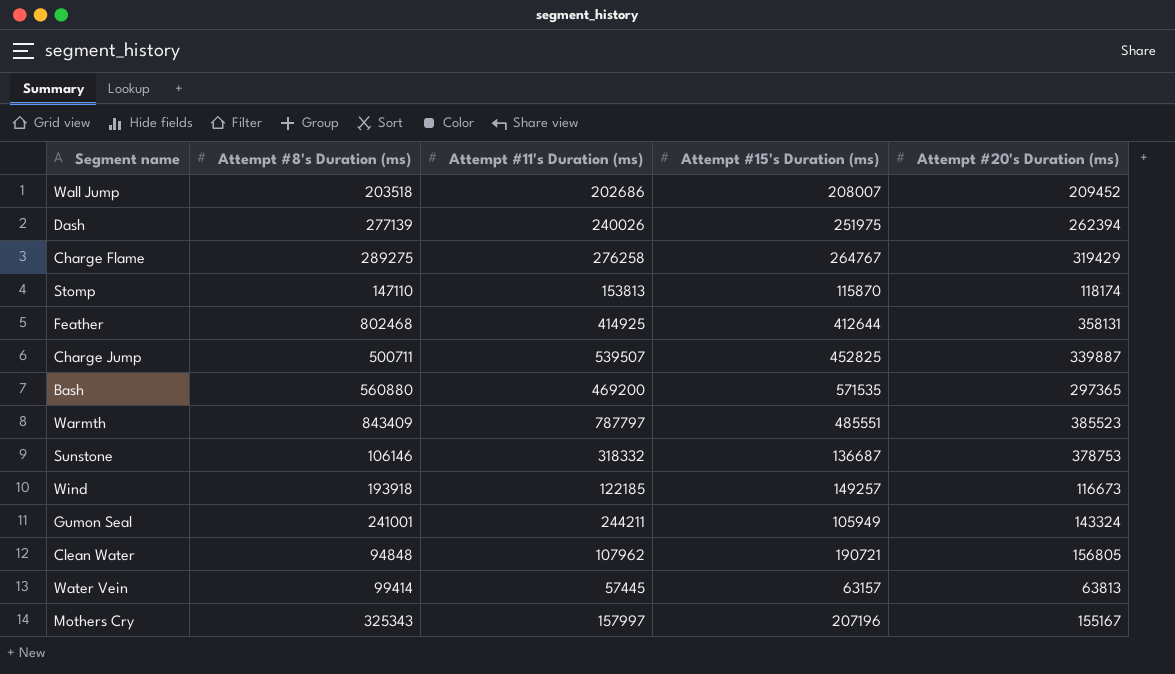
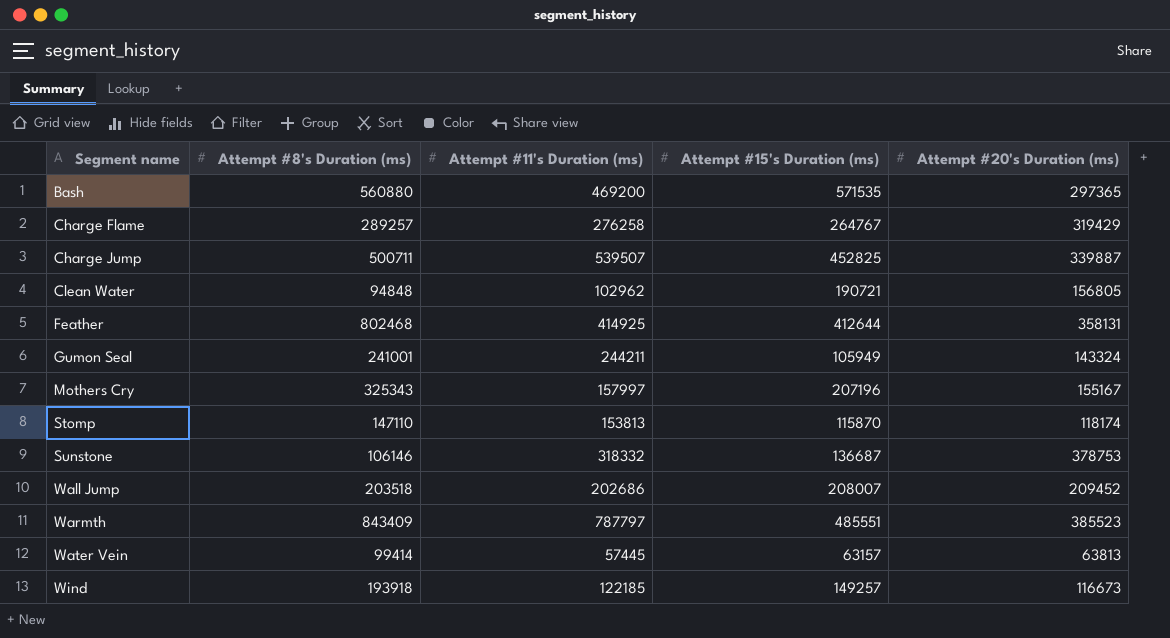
row order: none -> Segment name ascending
row Dash: 277139 | 240026 | 251975 | 262394 -> none
Charge Flame | Attempt #8's Duration (ms): 289275 -> 289257
Clean Water | Attempt #11's Duration (ms): 107962 -> 102962

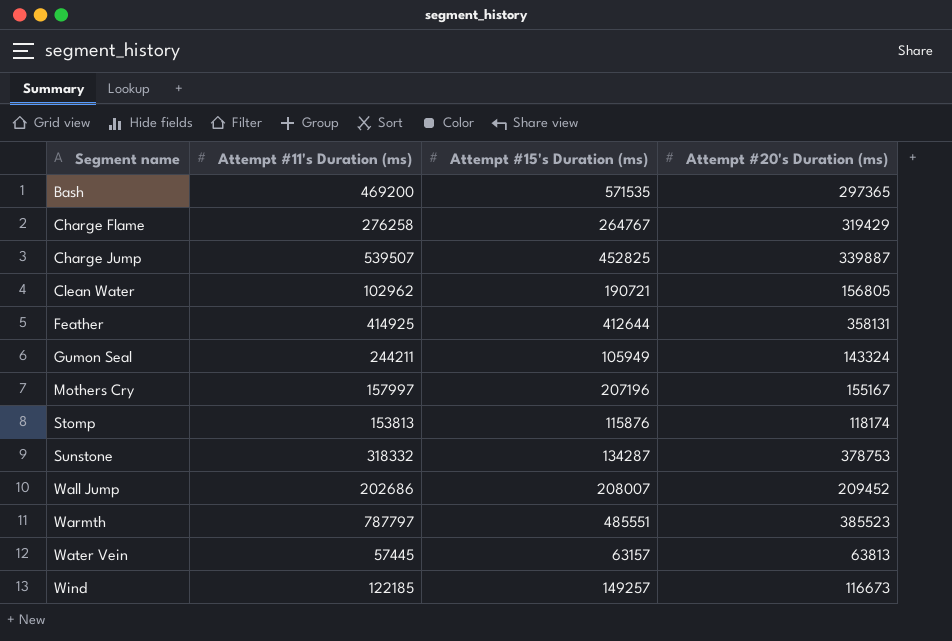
column Attempt #8's Duration (ms) | position: 2 -> none
Stomp | Attempt #15's Duration (ms): 115870 -> 115876
Sunstone | Attempt #15's Duration (ms): 136687 -> 134287

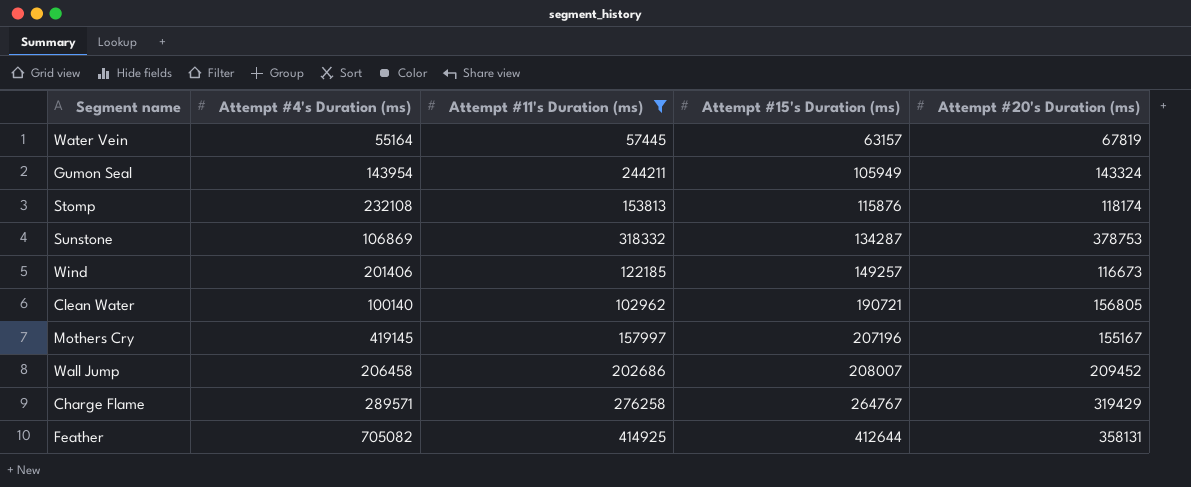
filter: none -> Attempt #11's Duration (ms) <= 414925
row order: Segment name ascending -> Attempt #15's Duration (ms) ascending
column Attempt #4's Duration (ms) | position: none -> 2
Water Vein | Attempt #20's Duration (ms): 63813 -> 67819

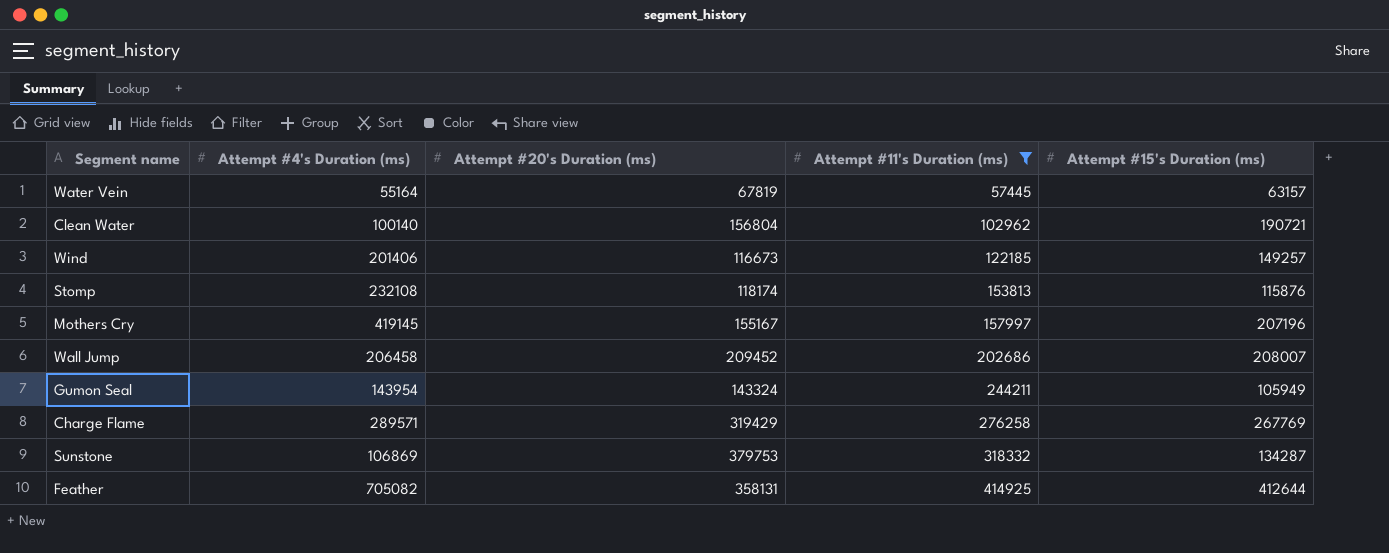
row order: Attempt #15's Duration (ms) ascending -> Attempt #11's Duration (ms) ascending
column Attempt #20's Duration (ms) | position: 5 -> 3
Clean Water | Attempt #20's Duration (ms): 156805 -> 156804
Charge Flame | Attempt #15's Duration (ms): 264767 -> 267769
Sunstone | Attempt #20's Duration (ms): 378753 -> 379753

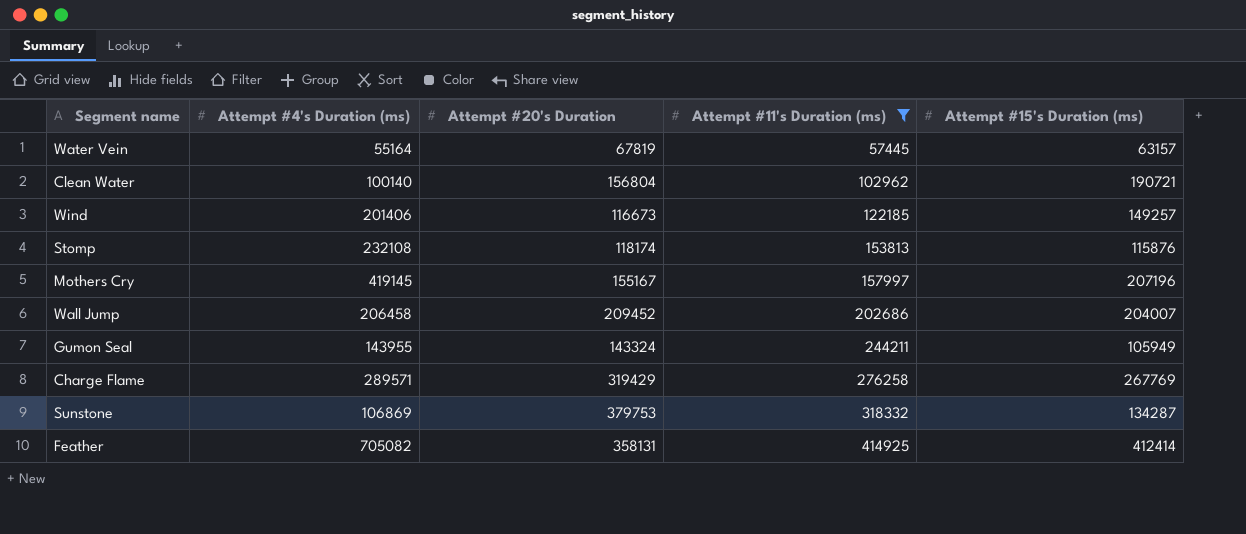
column name: Attempt #20's Duration (ms) -> Attempt #20's Duration
Wall Jump | Attempt #15's Duration (ms): 208007 -> 204007
Gumon Seal | Attempt #4's Duration (ms): 143954 -> 143955
Feather | Attempt #15's Duration (ms): 412644 -> 412414

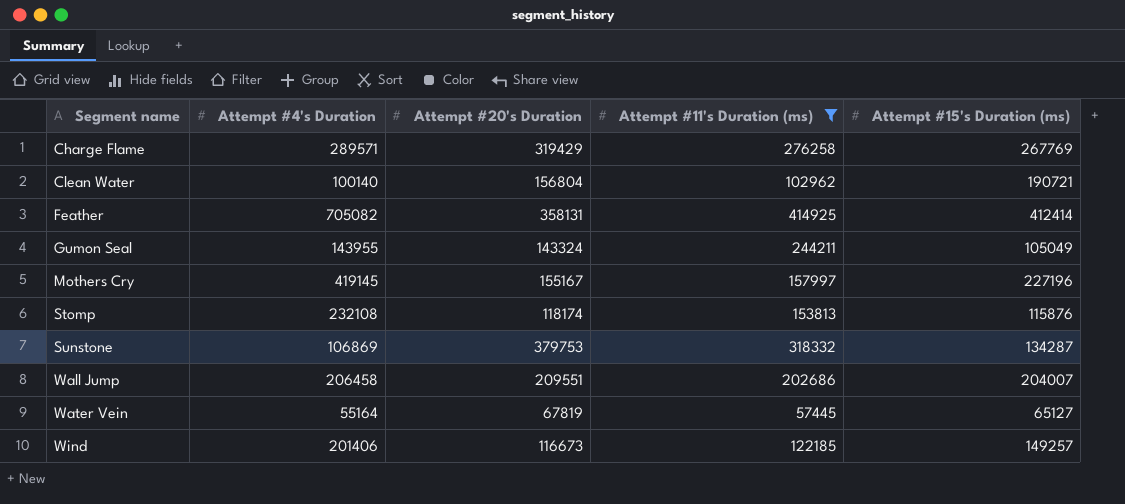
row order: Attempt #11's Duration (ms) ascending -> Segment name ascending
column name: Attempt #4's Duration (ms) -> Attempt #4's Duration
Gumon Seal | Attempt #15's Duration (ms): 105949 -> 105049
Mothers Cry | Attempt #15's Duration (ms): 207196 -> 227196
Wall Jump | Attempt #20's Duration: 209452 -> 209551
Water Vein | Attempt #15's Duration (ms): 63157 -> 65127

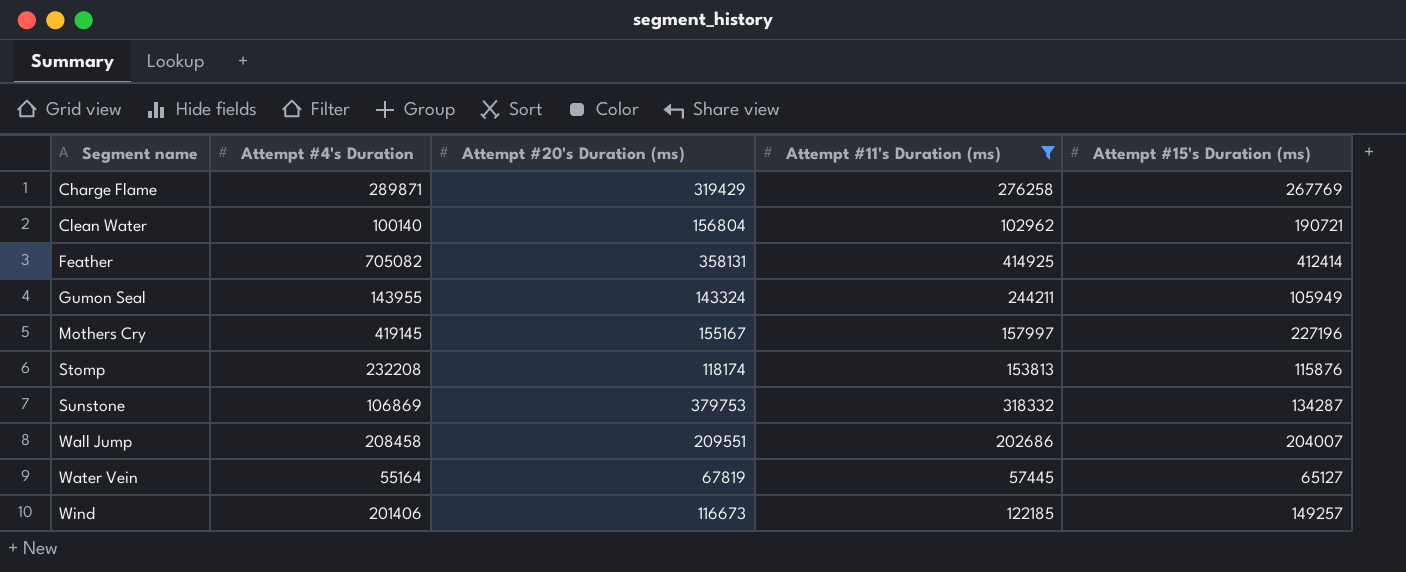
column name: Attempt #20's Duration -> Attempt #20's Duration (ms)
Charge Flame | Attempt #4's Duration: 289571 -> 289871
Gumon Seal | Attempt #15's Duration (ms): 105049 -> 105949
Stomp | Attempt #4's Duration: 232108 -> 232208
Wall Jump | Attempt #4's Duration: 206458 -> 208458

